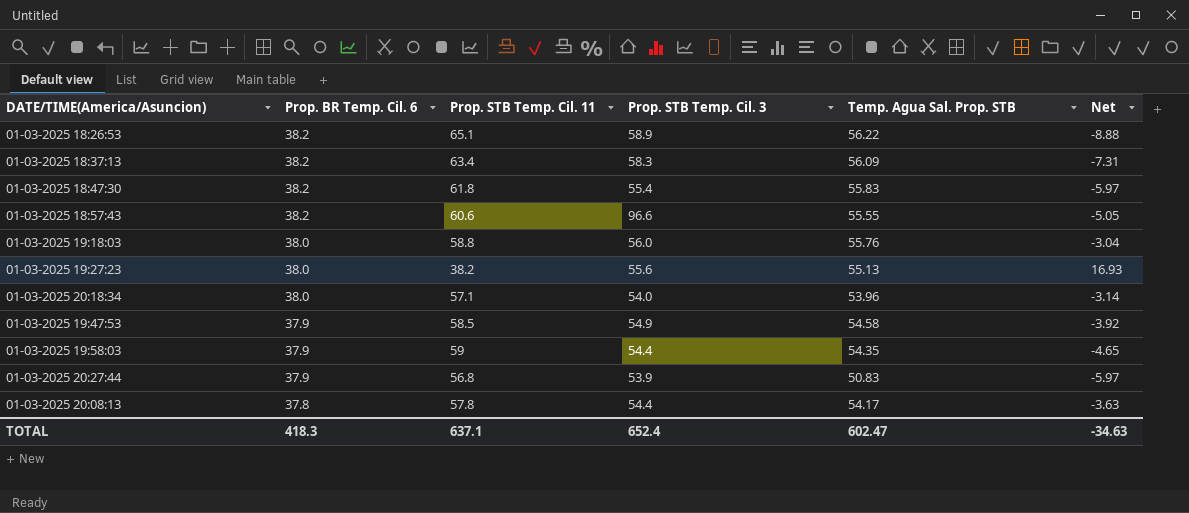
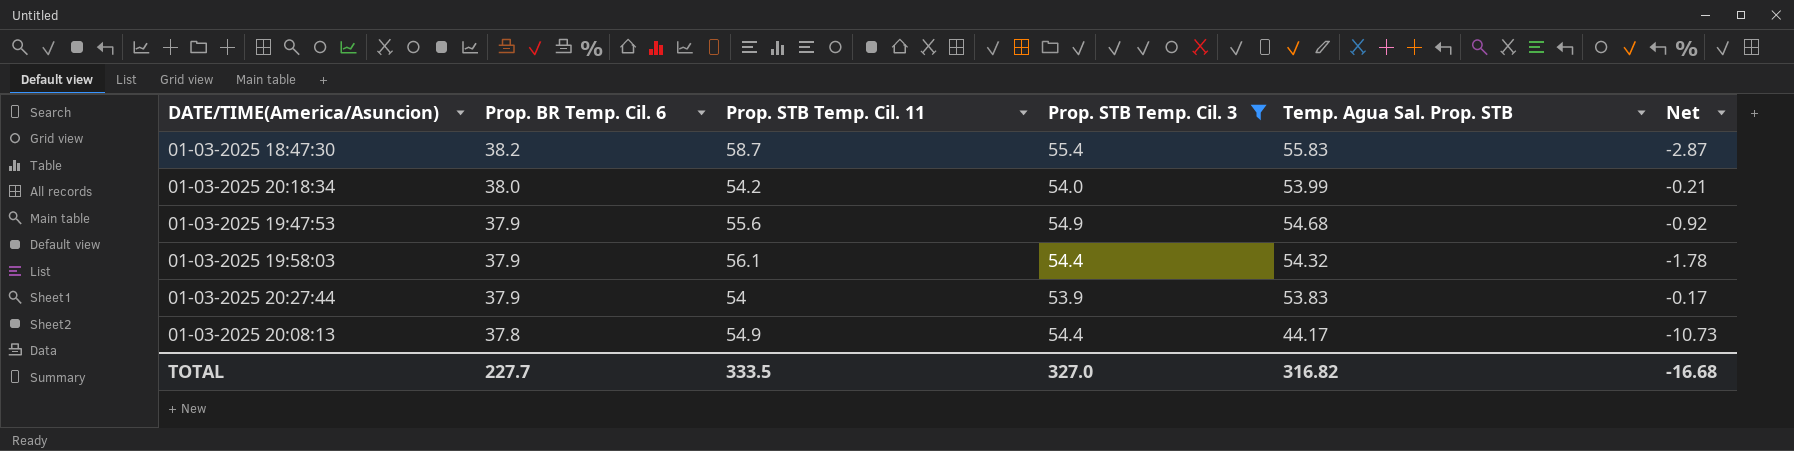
filter: none -> Prop. STB Temp. Cil. 3 <= 55.4
01-03-2025 18:47:30 | Prop. STB Temp. Cil. 11: 61.8 -> 58.7
01-03-2025 18:47:30 | Net: -5.97 -> -2.87
01-03-2025 20:18:34 | Prop. STB Temp. Cil. 11: 57.1 -> 54.2
01-03-2025 20:18:34 | Temp. Agua Sal. Prop. STB: 53.96 -> 53.99
01-03-2025 20:18:34 | Net: -3.14 -> -0.21
01-03-2025 19:47:53 | Prop. STB Temp. Cil. 11: 58.5 -> 55.6
01-03-2025 19:47:53 | Temp. Agua Sal. Prop. STB: 54.58 -> 54.68
01-03-2025 19:47:53 | Net: -3.92 -> -0.92
01-03-2025 19:58:03 | Prop. STB Temp. Cil. 11: 59 -> 56.1
01-03-2025 19:58:03 | Temp. Agua Sal. Prop. STB: 54.35 -> 54.32
01-03-2025 19:58:03 | Net: -4.65 -> -1.78
01-03-2025 20:27:44 | Prop. STB Temp. Cil. 11: 56.8 -> 54
01-03-2025 20:27:44 | Temp. Agua Sal. Prop. STB: 50.83 -> 53.83
01-03-2025 20:27:44 | Net: -5.97 -> -0.17
01-03-2025 20:08:13 | Prop. STB Temp. Cil. 11: 57.8 -> 54.9
01-03-2025 20:08:13 | Temp. Agua Sal. Prop. STB: 54.17 -> 44.17
01-03-2025 20:08:13 | Net: -3.63 -> -10.73
TOTAL | Prop. BR Temp. Cil. 6: 418.3 -> 227.7
TOTAL | Prop. STB Temp. Cil. 11: 637.1 -> 333.5
TOTAL | Prop. STB Temp. Cil. 3: 652.4 -> 327.0
TOTAL | Temp. Agua Sal. Prop. STB: 602.47 -> 316.82
TOTAL | Net: -34.63 -> -16.68

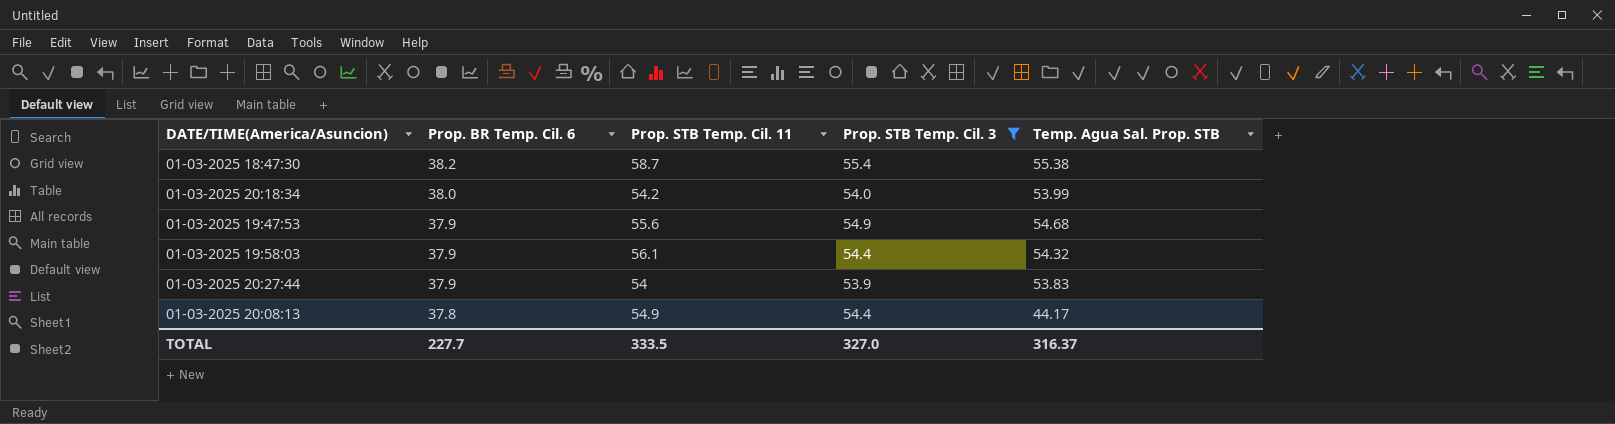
column Net | formula: [Temp. Agua Sal. Prop. STB] - [Prop. STB Temp. Cil. 11] -> none
01-03-2025 18:47:30 | Temp. Agua Sal. Prop. STB: 55.83 -> 55.38
TOTAL | Temp. Agua Sal. Prop. STB: 316.82 -> 316.37

